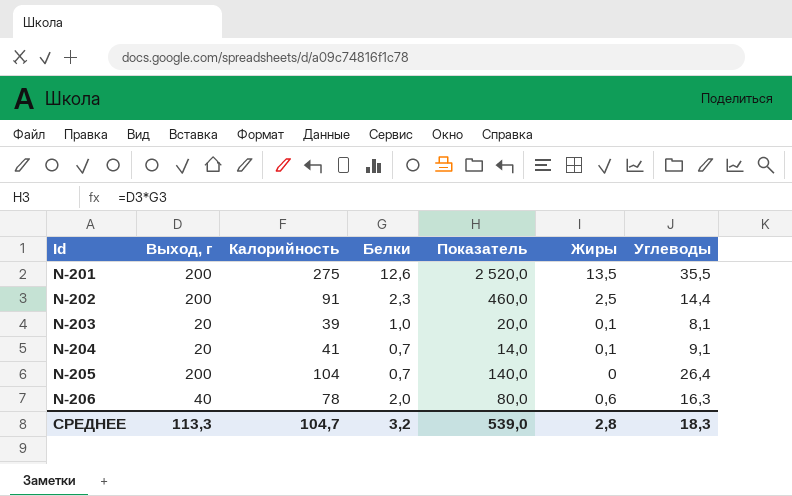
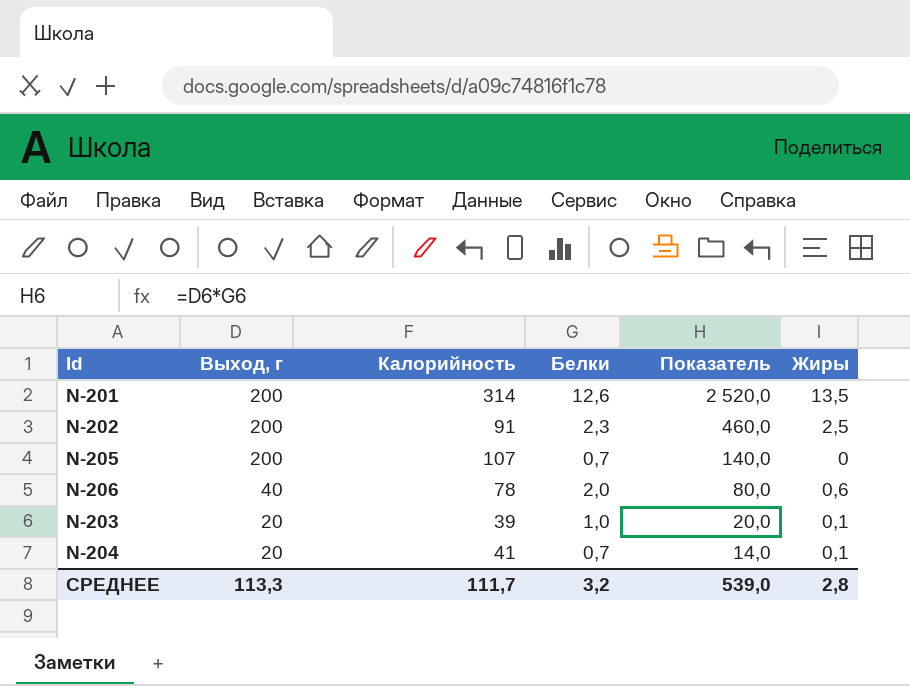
row order: Id ascending -> Выход, г descending
column Углеводы | position: 7 -> none
N-201 | Калорийность: 275 -> 314
N-205 | Калорийность: 104 -> 107
СРЕДНЕЕ | Калорийность: 104,7 -> 111,7

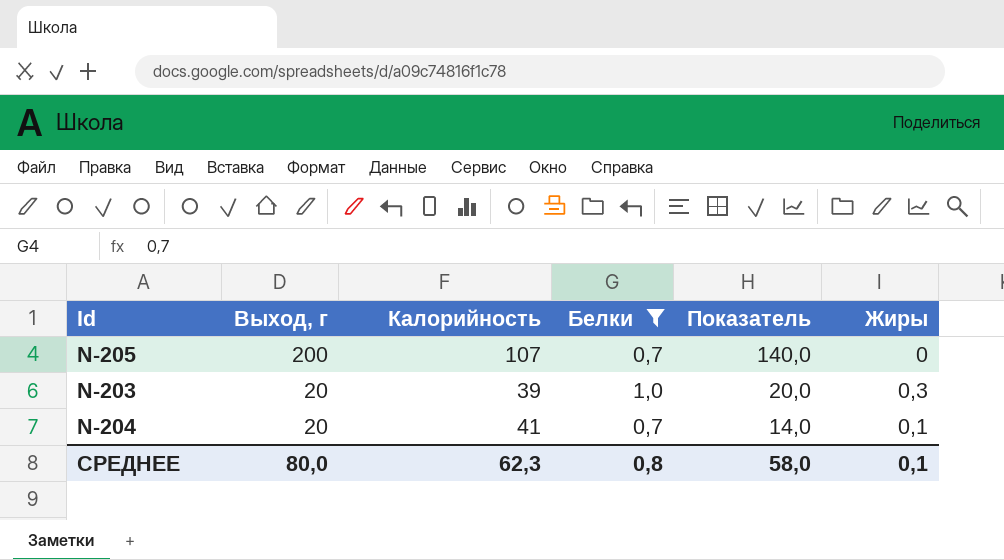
filter: none -> Белки <= 1,0
N-203 | Жиры: 0,1 -> 0,3
СРЕДНЕЕ | Выход, г: 113,3 -> 80,0
СРЕДНЕЕ | Калорийность: 111,7 -> 62,3
СРЕДНЕЕ | Белки: 3,2 -> 0,8
СРЕДНЕЕ | Показатель: 539,0 -> 58,0
СРЕДНЕЕ | Жиры: 2,8 -> 0,1

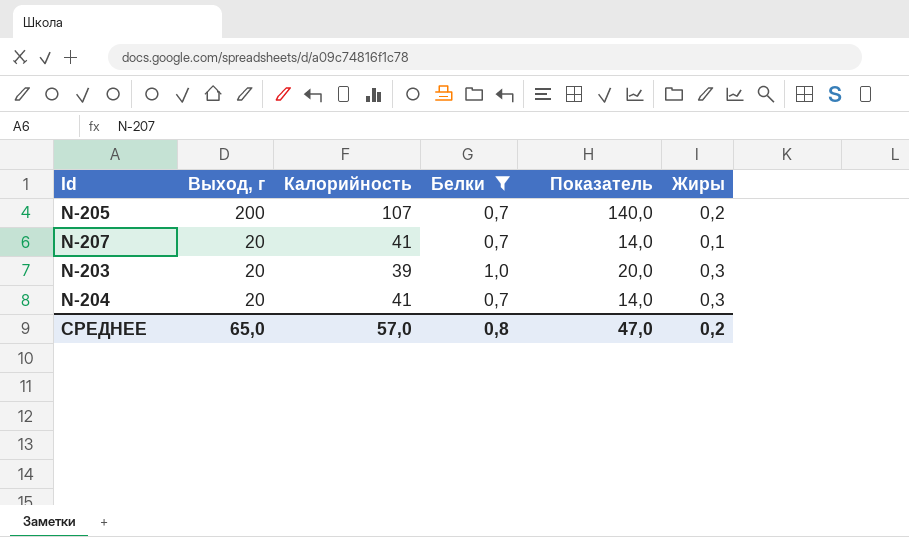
N-205 | Жиры: 0 -> 0,2
row N-207: none -> 20 | 41 | 0,7 | 14,0 | 0,1
N-204 | Жиры: 0,1 -> 0,3
СРЕДНЕЕ | Выход, г: 80,0 -> 65,0
СРЕДНЕЕ | Калорийность: 62,3 -> 57,0
СРЕДНЕЕ | Показатель: 58,0 -> 47,0
СРЕДНЕЕ | Жиры: 0,1 -> 0,2

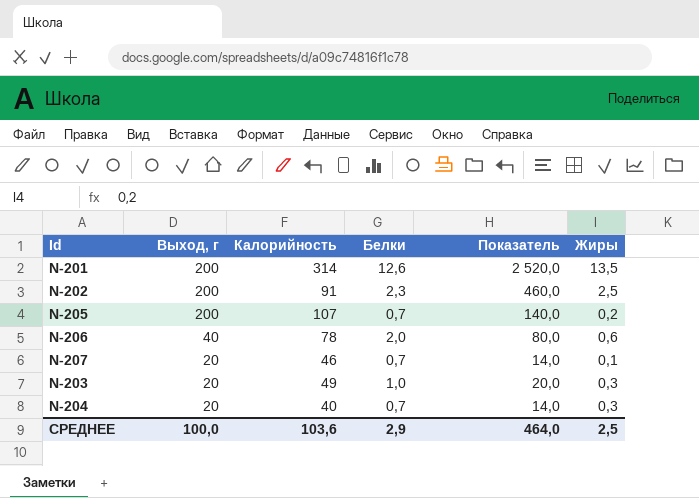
filter: Белки <= 1,0 -> none
N-207 | Калорийность: 41 -> 46
N-203 | Калорийность: 39 -> 49
N-204 | Калорийность: 41 -> 40
СРЕДНЕЕ | Выход, г: 65,0 -> 100,0
СРЕДНЕЕ | Калорийность: 57,0 -> 103,6
СРЕДНЕЕ | Белки: 0,8 -> 2,9
СРЕДНЕЕ | Показатель: 47,0 -> 464,0
СРЕДНЕЕ | Жиры: 0,2 -> 2,5

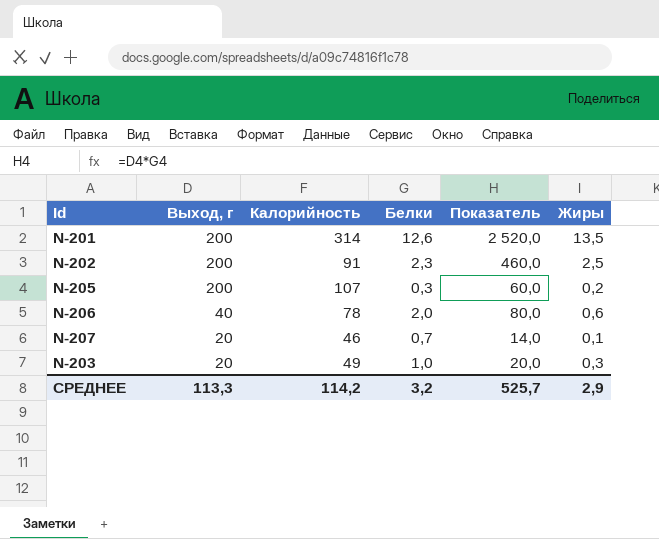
row N-204: 20 | 40 | 0,7 | 14,0 | 0,3 -> none
N-205 | Белки: 0,7 -> 0,3
N-205 | Показатель: 140,0 -> 60,0
СРЕДНЕЕ | Выход, г: 100,0 -> 113,3
СРЕДНЕЕ | Калорийность: 103,6 -> 114,2
СРЕДНЕЕ | Белки: 2,9 -> 3,2
СРЕДНЕЕ | Показатель: 464,0 -> 525,7
СРЕДНЕЕ | Жиры: 2,5 -> 2,9

